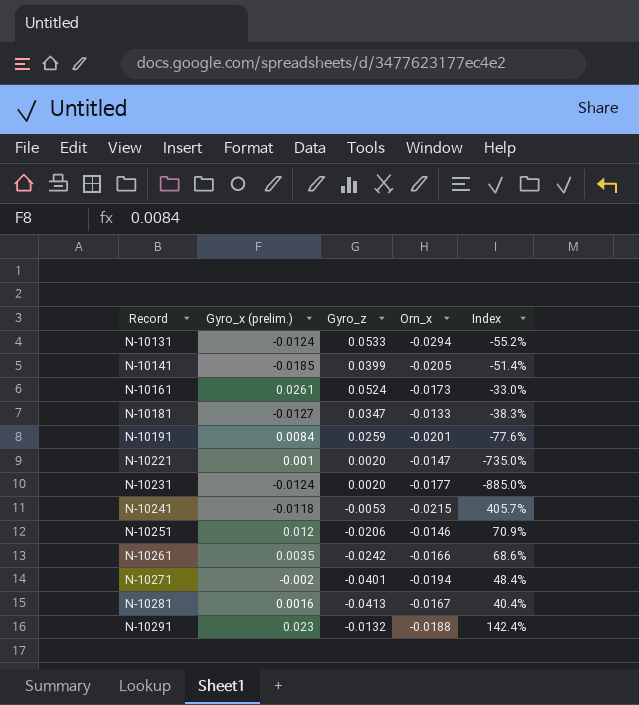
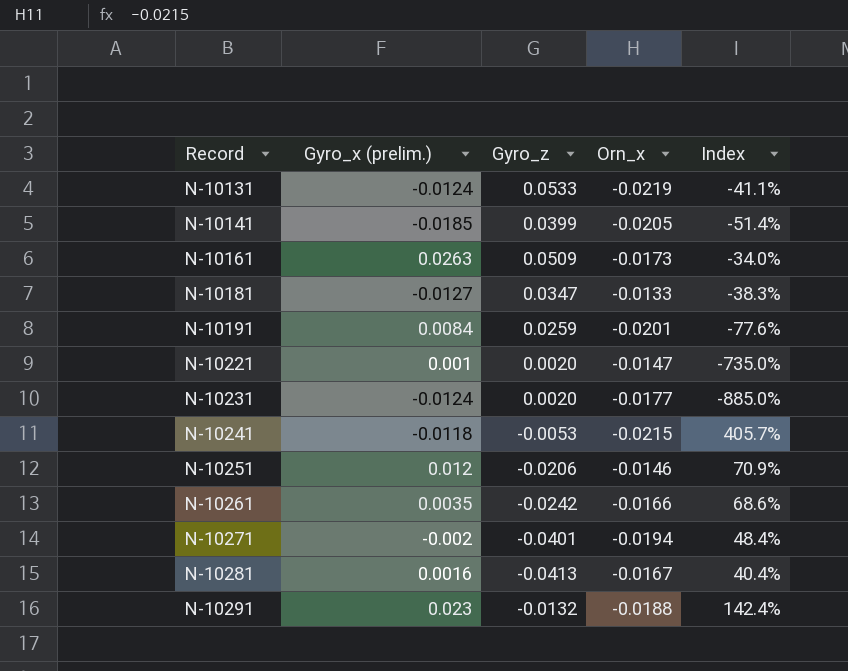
N-10131 | Orn_x: -0.0294 -> -0.0219
N-10131 | Index: -55.2% -> -41.1%
N-10161 | Gyro_x (prelim.): 0.0261 -> 0.0263
N-10161 | Gyro_z: 0.0524 -> 0.0509
N-10161 | Index: -33.0% -> -34.0%

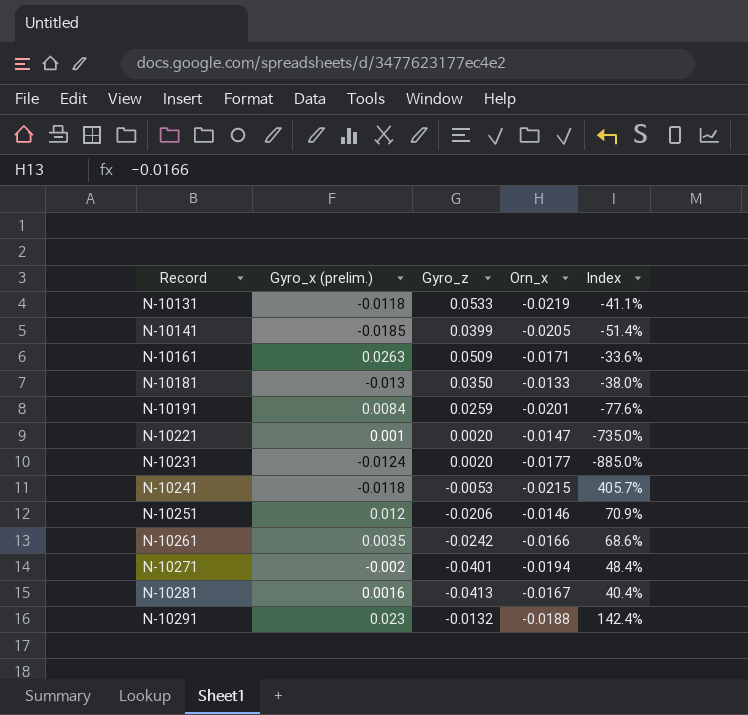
N-10131 | Gyro_x (prelim.): -0.0124 -> -0.0118
N-10161 | Orn_x: -0.0173 -> -0.0171
N-10161 | Index: -34.0% -> -33.6%
N-10181 | Gyro_x (prelim.): -0.0127 -> -0.013
N-10181 | Gyro_z: 0.0347 -> 0.0350
N-10181 | Index: -38.3% -> -38.0%

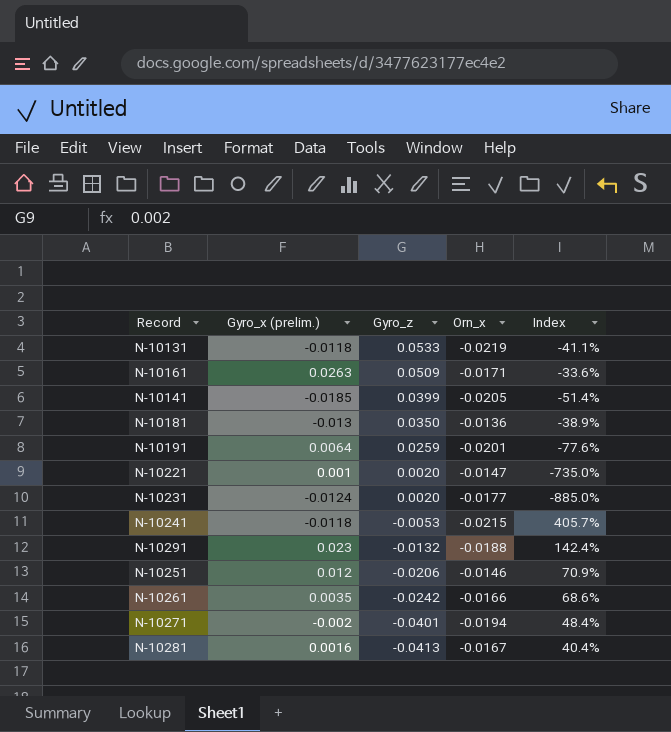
row order: Record ascending -> Gyro_z descending
N-10181 | Orn_x: -0.0133 -> -0.0136
N-10181 | Index: -38.0% -> -38.9%
N-10191 | Gyro_x (prelim.): 0.0084 -> 0.0064

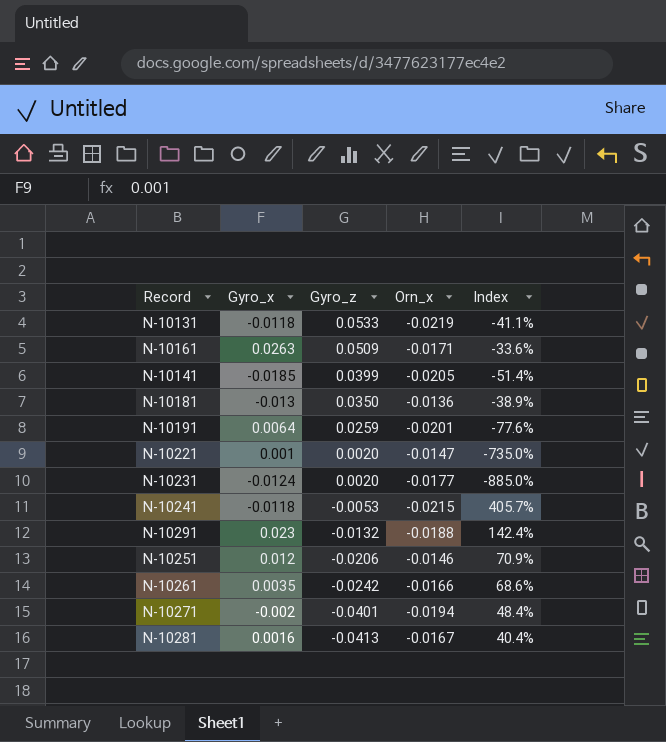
column name: Gyro_x (prelim.) -> Gyro_x

